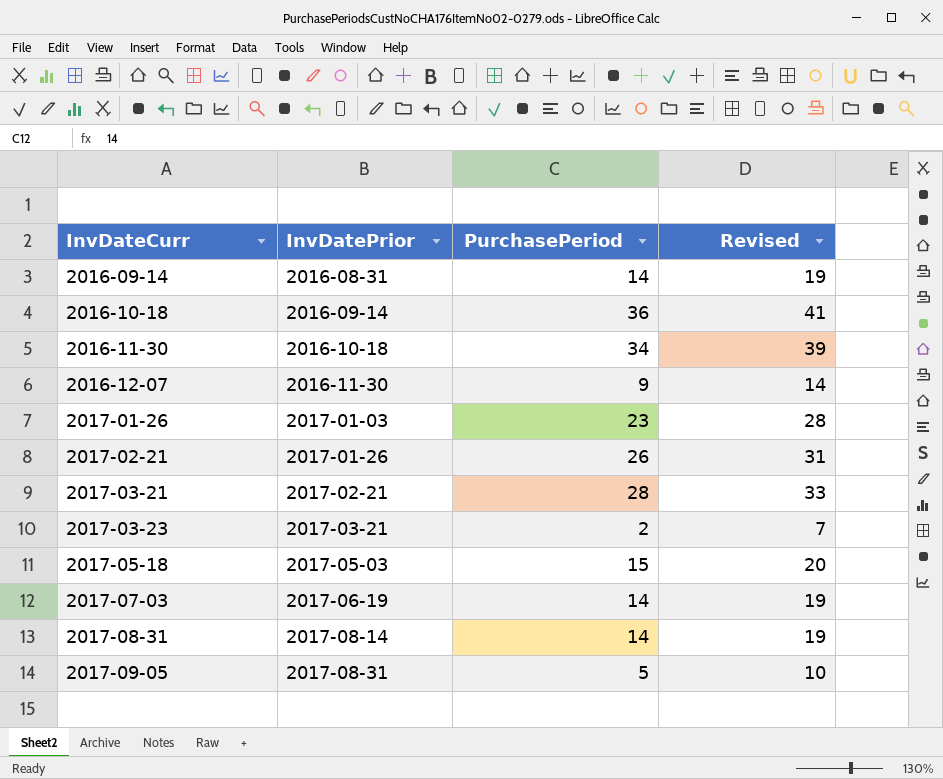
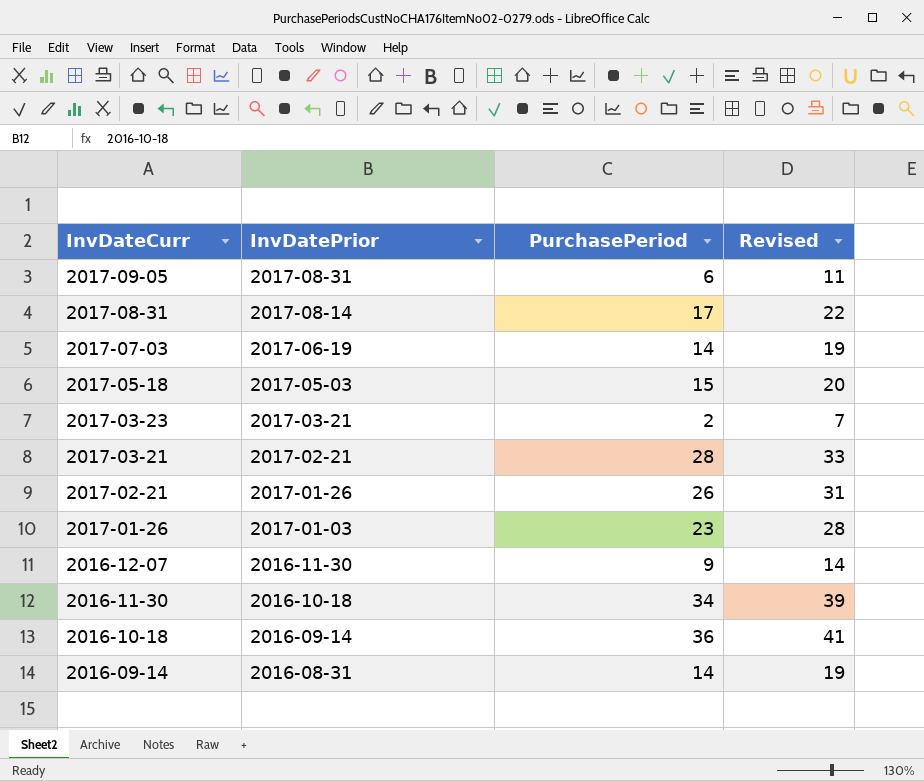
row order: InvDateCurr ascending -> InvDateCurr descending
2017-09-05 | PurchasePeriod: 5 -> 6
2017-09-05 | Revised: 10 -> 11
2017-08-31 | PurchasePeriod: 14 -> 17
2017-08-31 | Revised: 19 -> 22

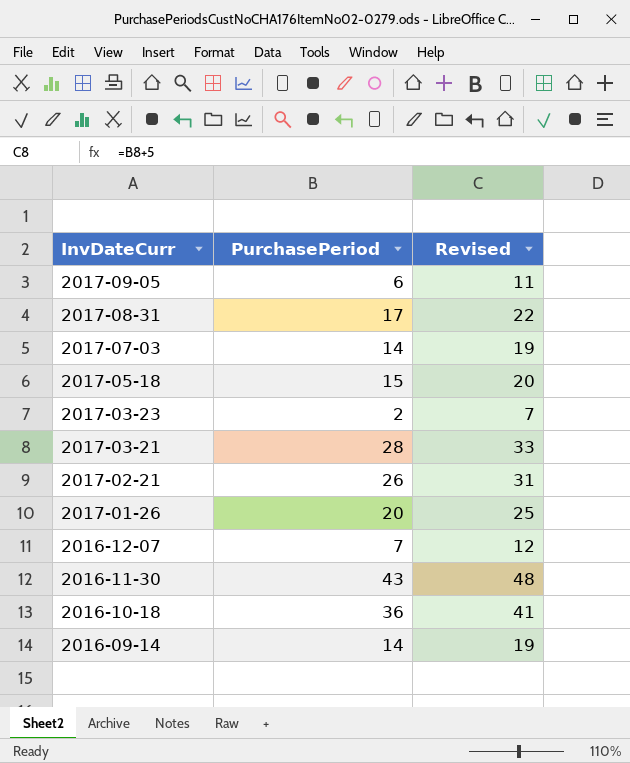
column InvDatePrior | position: 2 -> none
2017-01-26 | PurchasePeriod: 23 -> 20
2017-01-26 | Revised: 28 -> 25
2016-12-07 | PurchasePeriod: 9 -> 7
2016-12-07 | Revised: 14 -> 12
2016-11-30 | PurchasePeriod: 34 -> 43
2016-11-30 | Revised: 39 -> 48

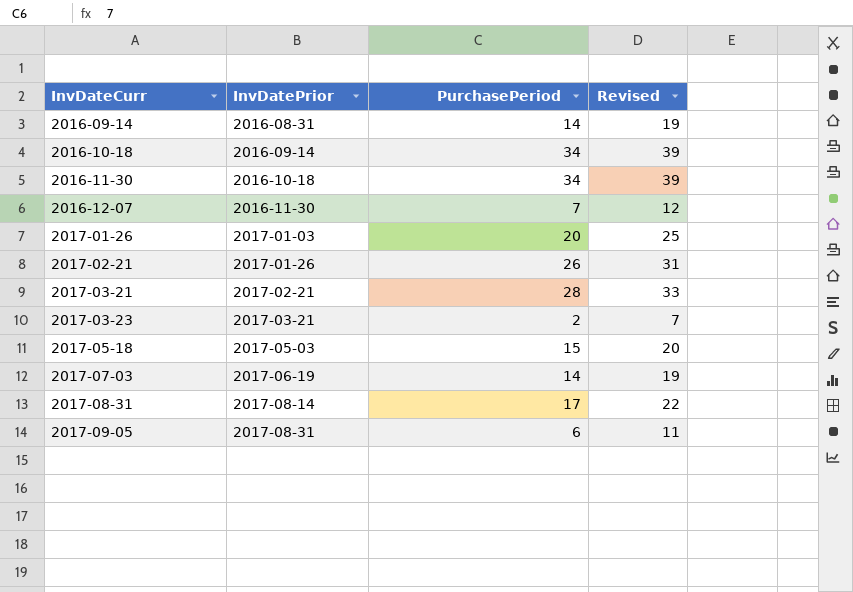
row order: InvDateCurr descending -> InvDateCurr ascending
column InvDatePrior | position: none -> 2
2016-10-18 | PurchasePeriod: 36 -> 34
2016-10-18 | Revised: 41 -> 39
2016-11-30 | PurchasePeriod: 43 -> 34
2016-11-30 | Revised: 48 -> 39

